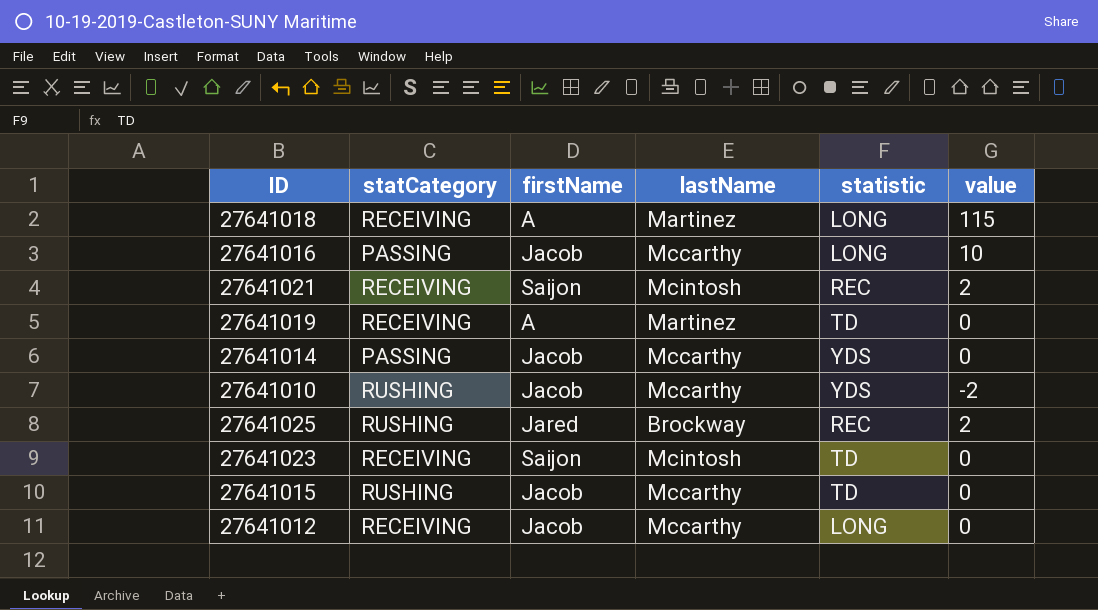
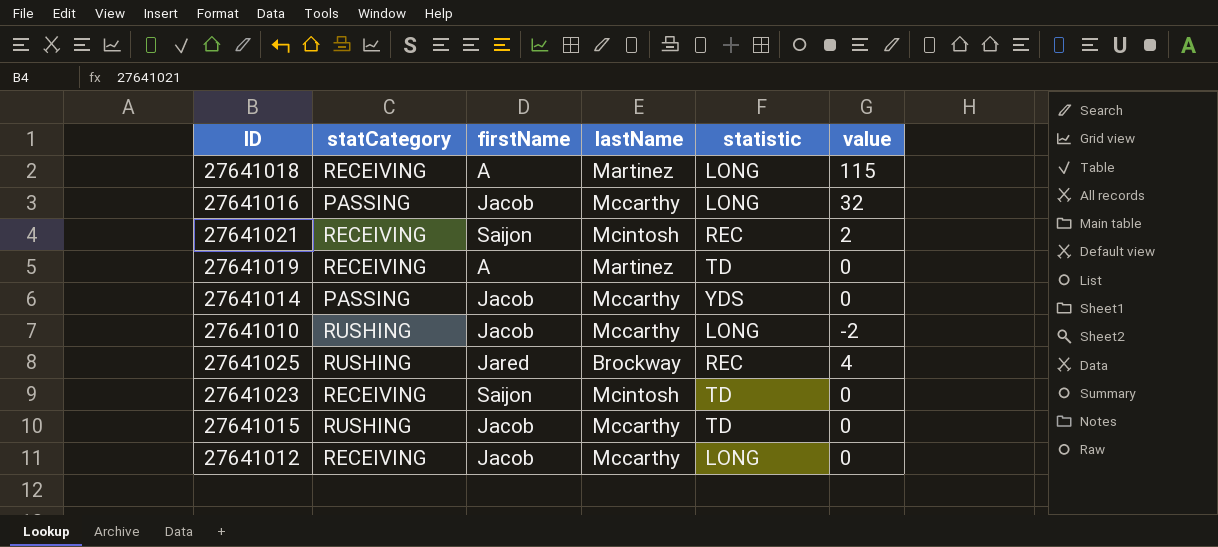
27641016 | value: 10 -> 32
27641010 | statistic: YDS -> LONG
27641025 | value: 2 -> 4

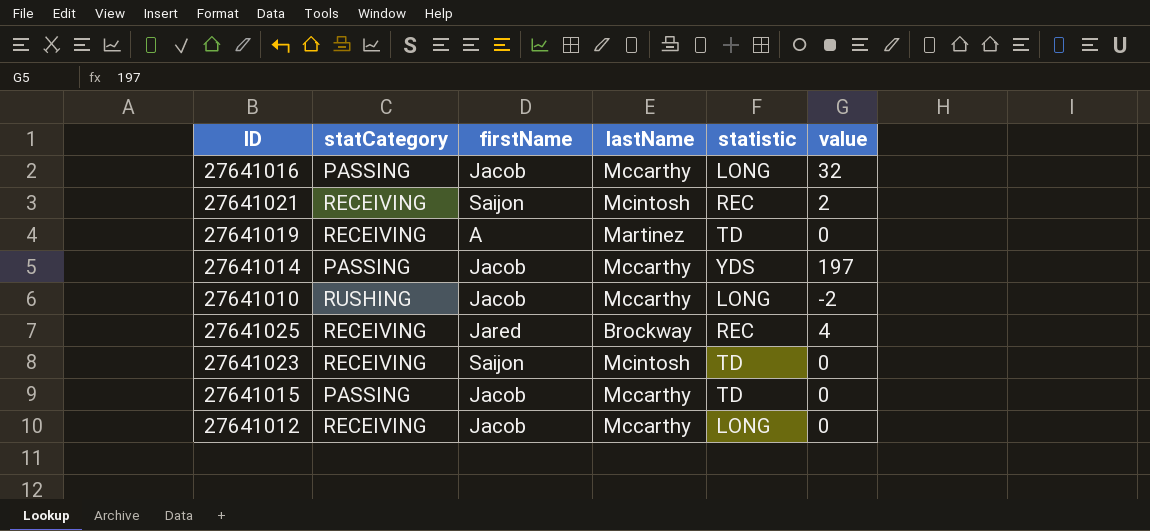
row 27641018: RECEIVING | A | Martinez | LONG | 115 -> none
27641014 | value: 0 -> 197
27641025 | statCategory: RUSHING -> RECEIVING
27641015 | statCategory: RUSHING -> PASSING

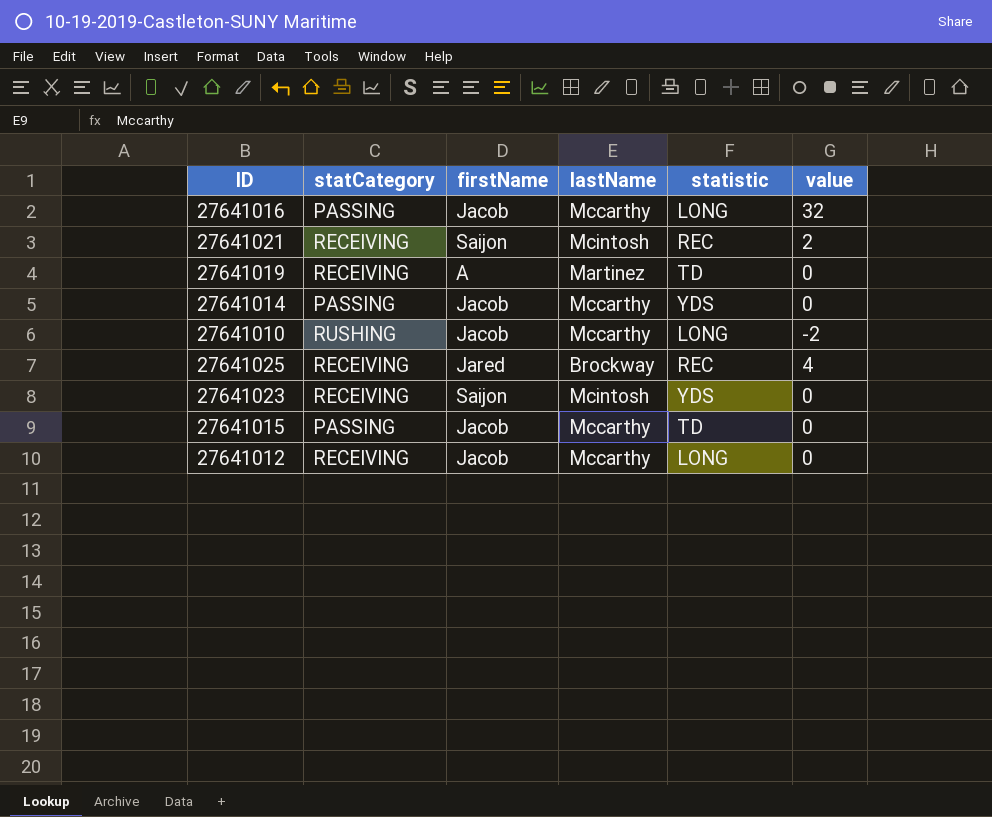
27641014 | value: 197 -> 0
27641023 | statistic: TD -> YDS

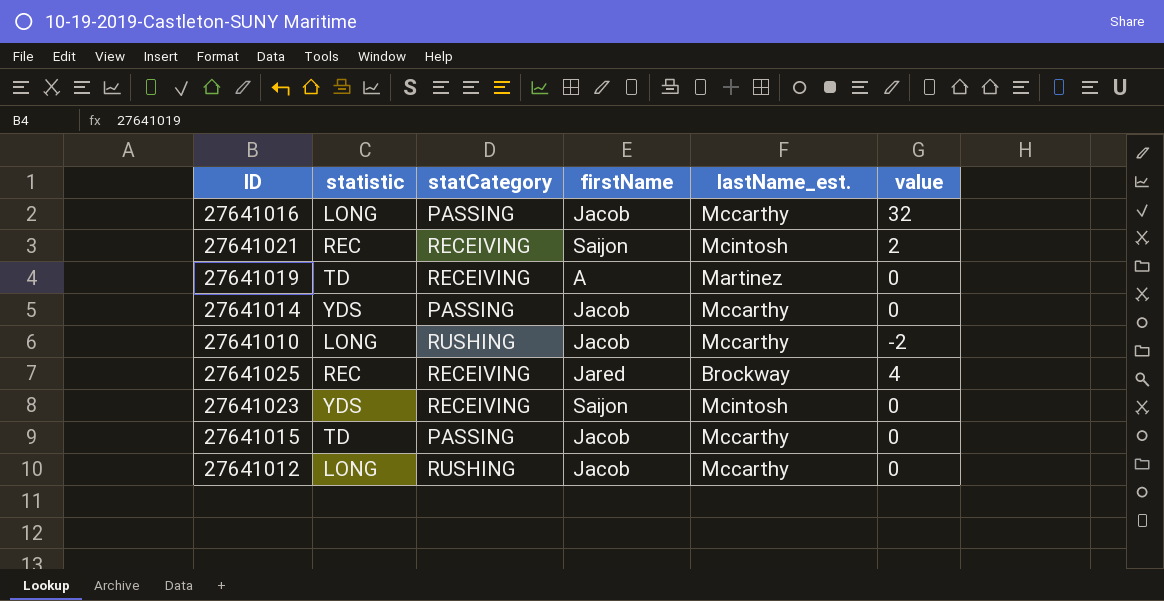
column statistic | position: 5 -> 2
column name: lastName -> lastName_est.
27641012 | statCategory: RECEIVING -> RUSHING

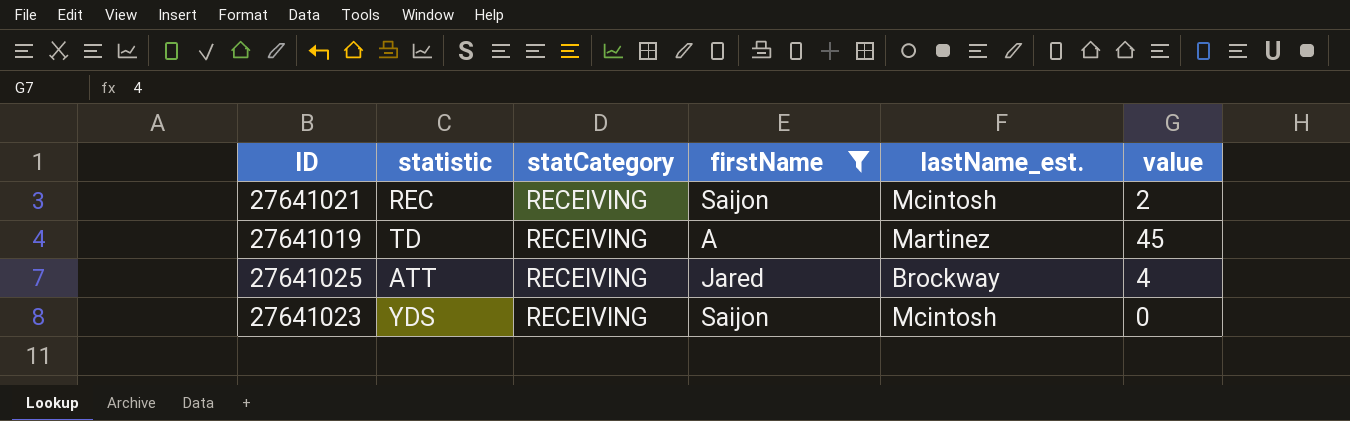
filter: none -> firstName != Jacob
27641019 | value: 0 -> 45
27641025 | statistic: REC -> ATT

